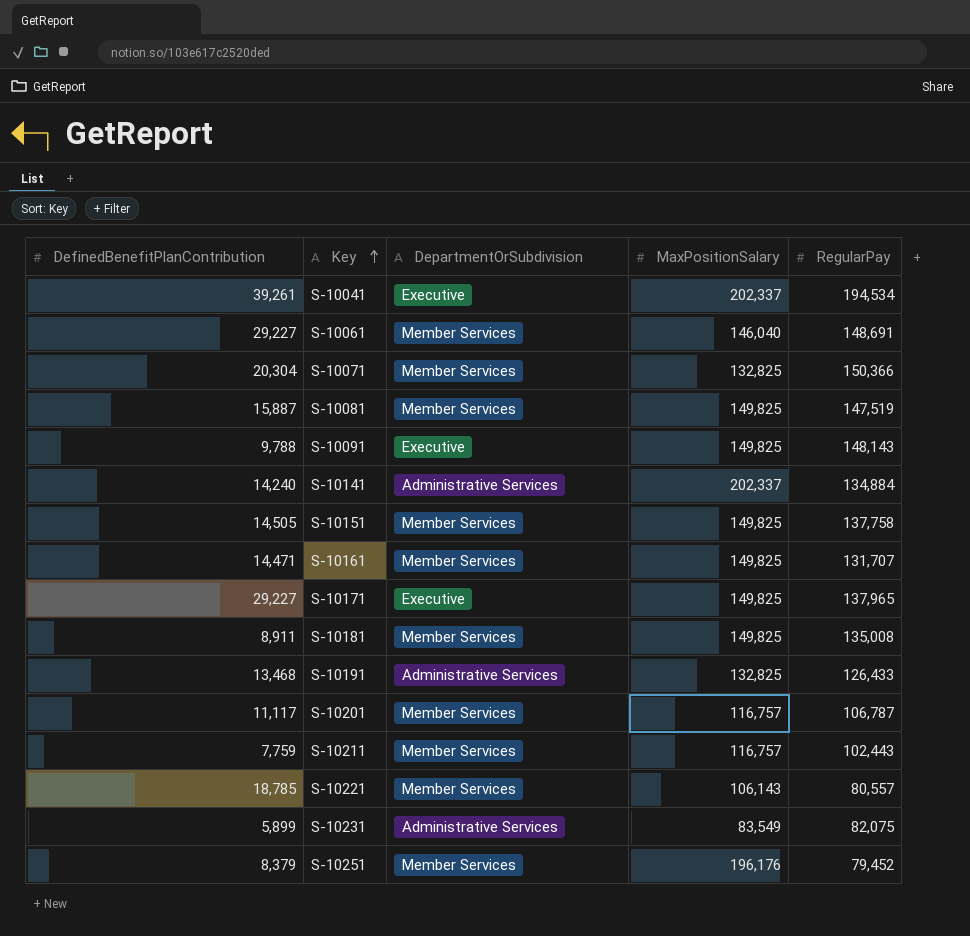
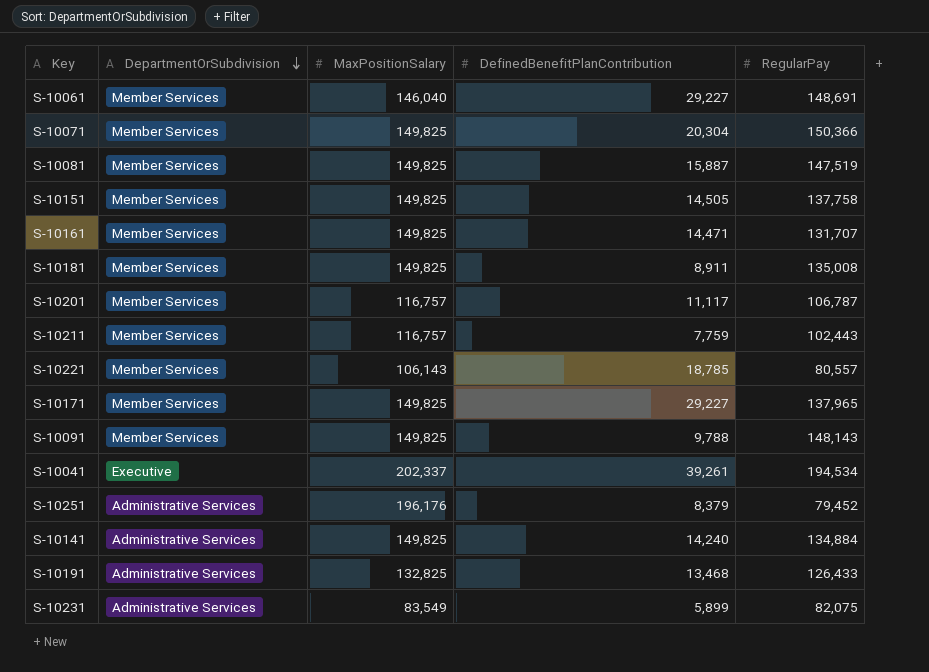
row order: Key ascending -> DepartmentOrSubdivision descending
column DefinedBenefitPlanContribution | position: 1 -> 4
S-10071 | MaxPositionSalary: 132,825 -> 149,825
S-10171 | DepartmentOrSubdivision: Executive -> Member Services
S-10091 | DepartmentOrSubdivision: Executive -> Member Services
S-10251 | DepartmentOrSubdivision: Member Services -> Administrative Services
S-10141 | MaxPositionSalary: 202,337 -> 149,825

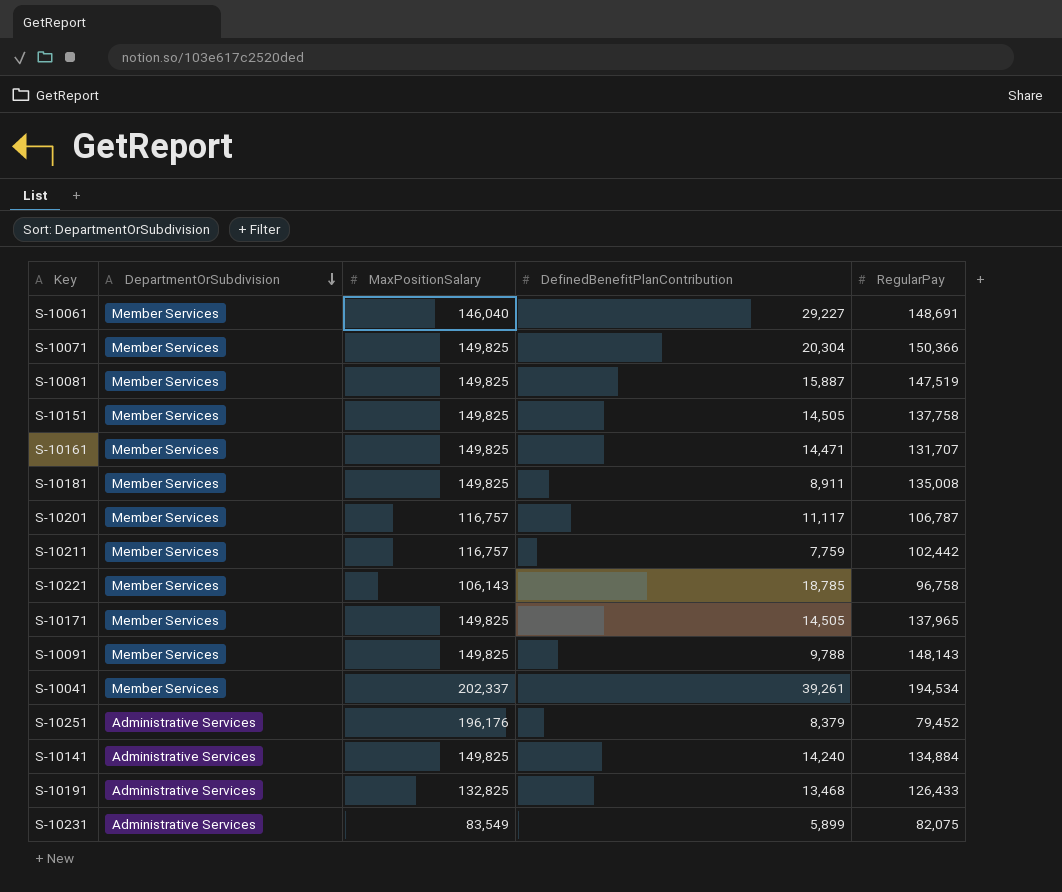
S-10211 | RegularPay: 102,443 -> 102,442
S-10221 | RegularPay: 80,557 -> 96,758
S-10171 | DefinedBenefitPlanContribution: 29,227 -> 14,505
S-10041 | DepartmentOrSubdivision: Executive -> Member Services

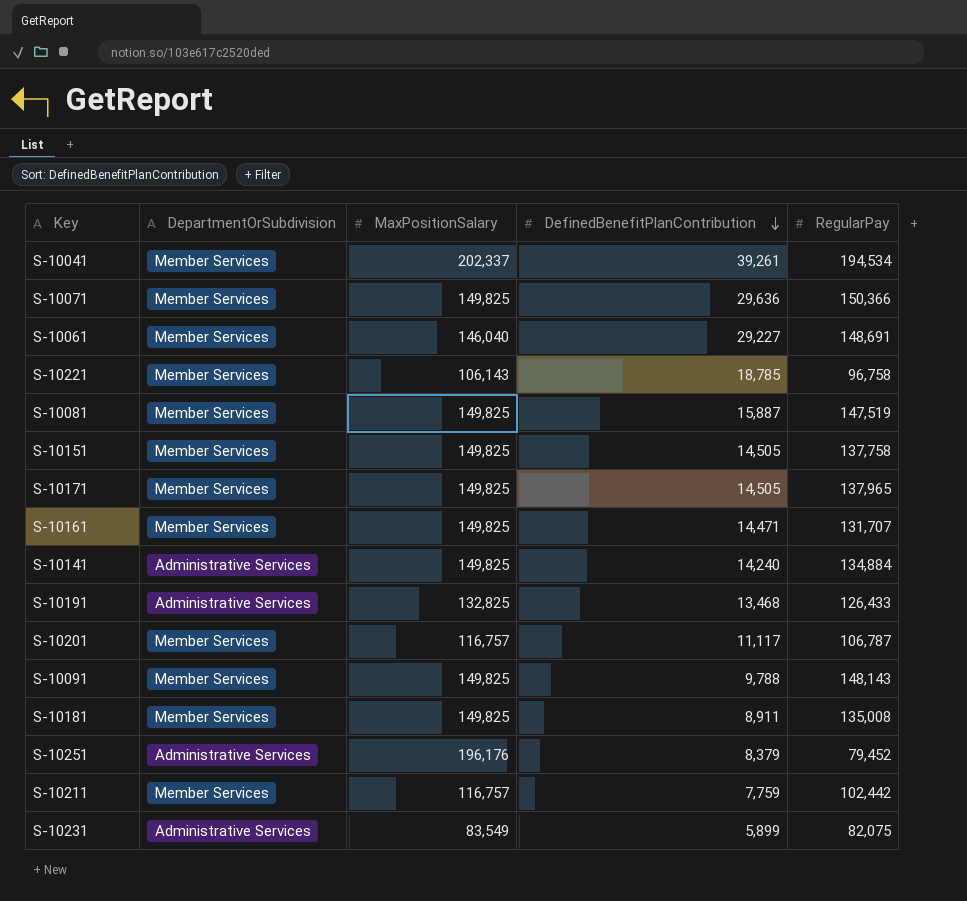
row order: DepartmentOrSubdivision descending -> DefinedBenefitPlanContribution descending
S-10071 | DefinedBenefitPlanContribution: 20,304 -> 29,636

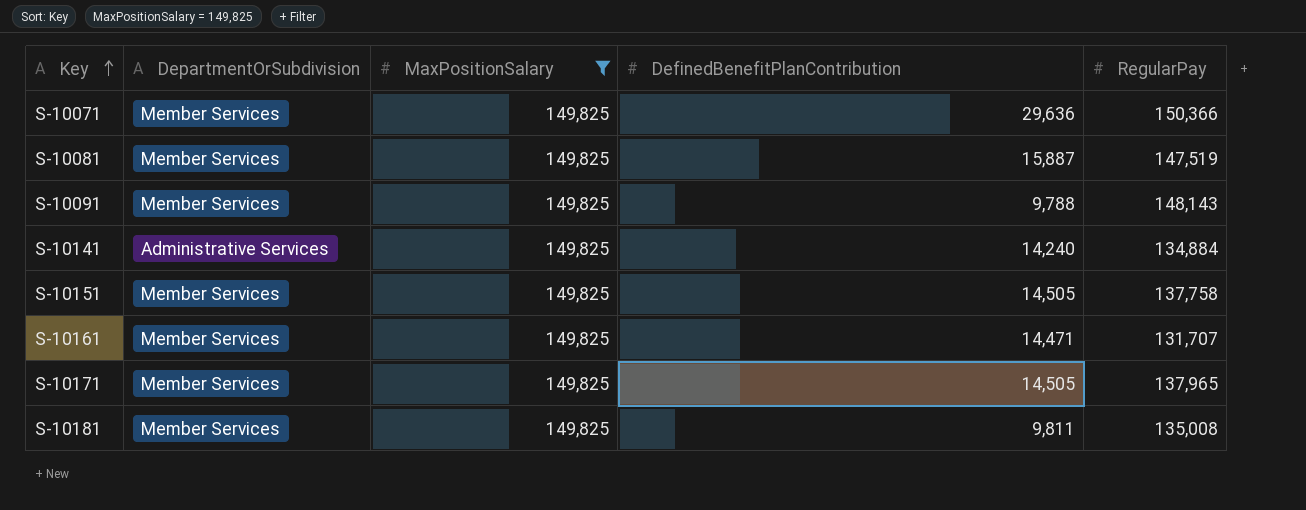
filter: none -> MaxPositionSalary = 149,825
row order: DefinedBenefitPlanContribution descending -> Key ascending
S-10181 | DefinedBenefitPlanContribution: 8,911 -> 9,811

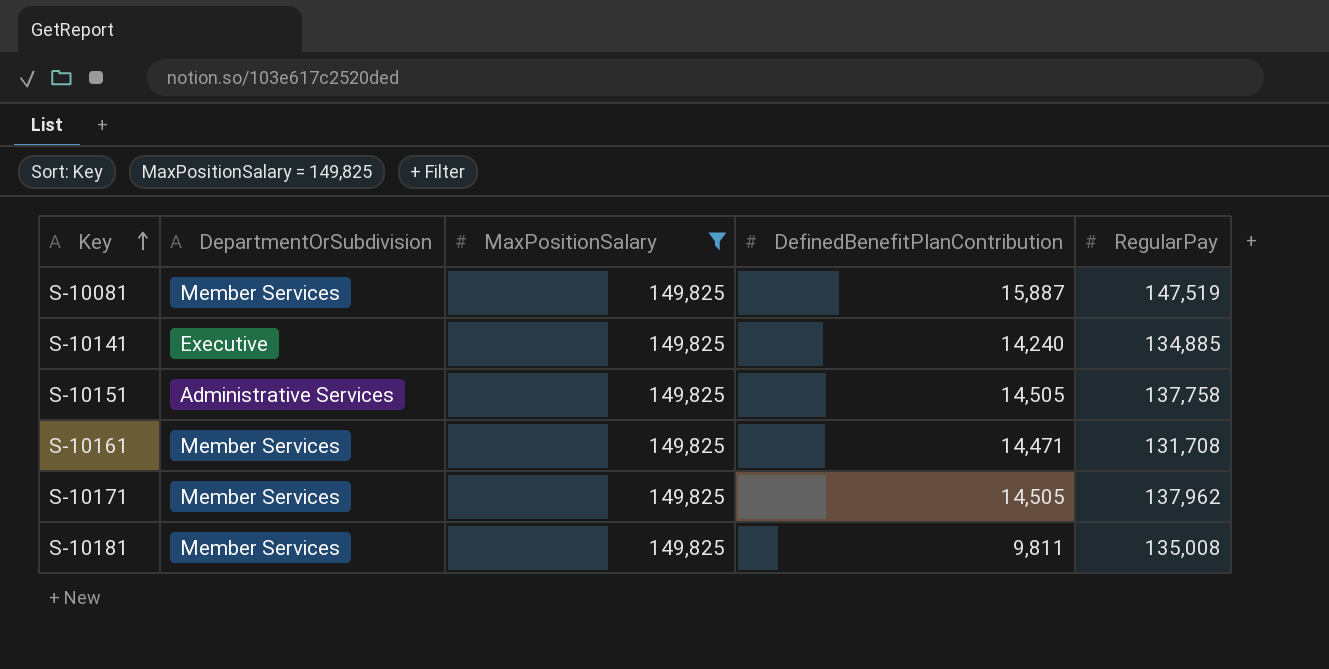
row S-10071: Member Services | 149,825 | 29,636 | 150,366 -> none
row S-10091: Member Services | 149,825 | 9,788 | 148,143 -> none
S-10141 | DepartmentOrSubdivision: Administrative Services -> Executive
S-10141 | RegularPay: 134,884 -> 134,885
S-10151 | DepartmentOrSubdivision: Member Services -> Administrative Services
S-10161 | RegularPay: 131,707 -> 131,708
S-10171 | RegularPay: 137,965 -> 137,962

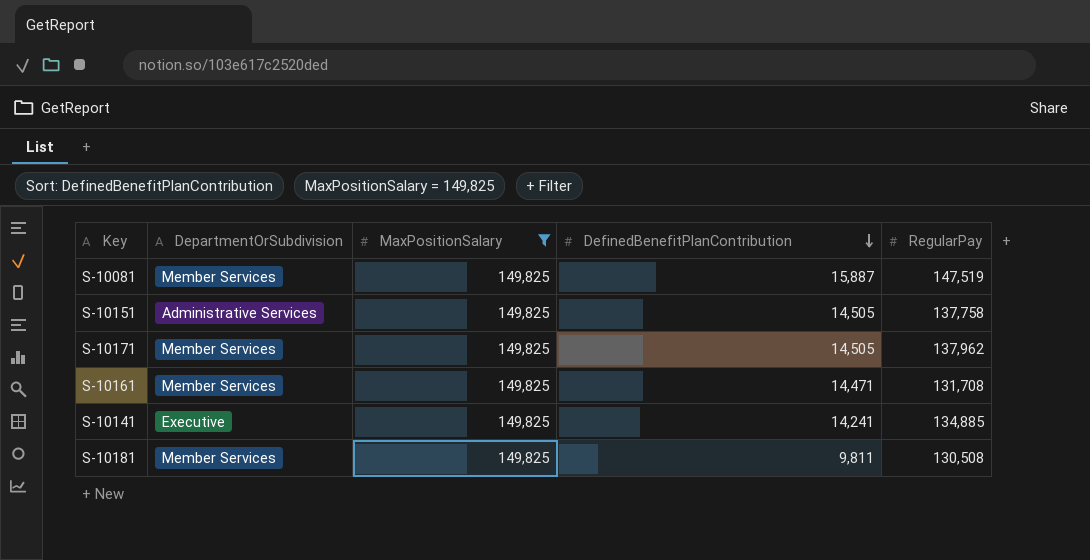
row order: Key ascending -> DefinedBenefitPlanContribution descending
S-10141 | DefinedBenefitPlanContribution: 14,240 -> 14,241
S-10181 | RegularPay: 135,008 -> 130,508

